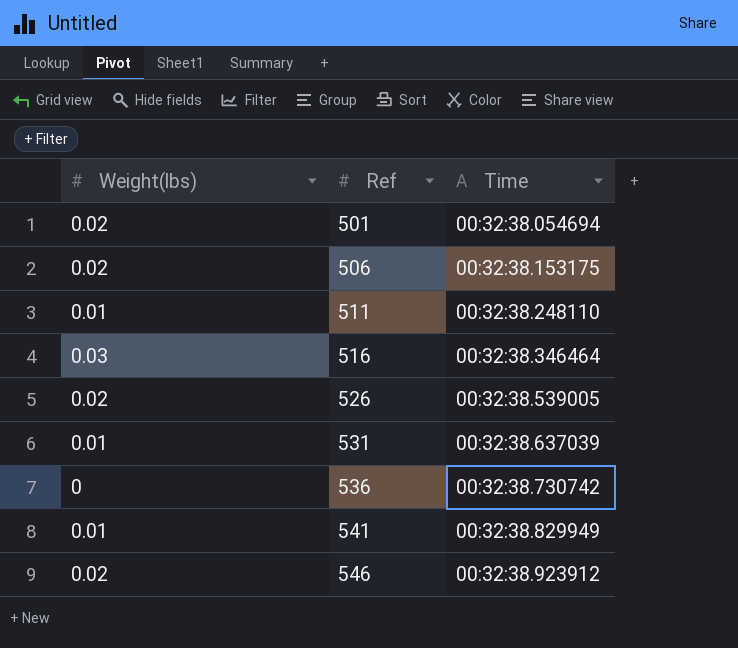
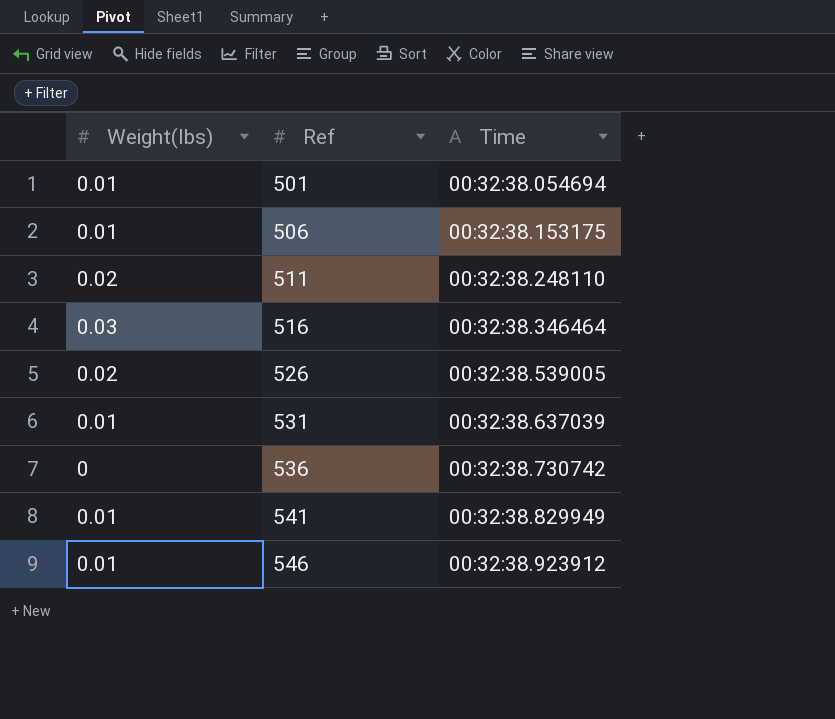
501 | Weight(lbs): 0.02 -> 0.01
506 | Weight(lbs): 0.02 -> 0.01
511 | Weight(lbs): 0.01 -> 0.02
546 | Weight(lbs): 0.02 -> 0.01

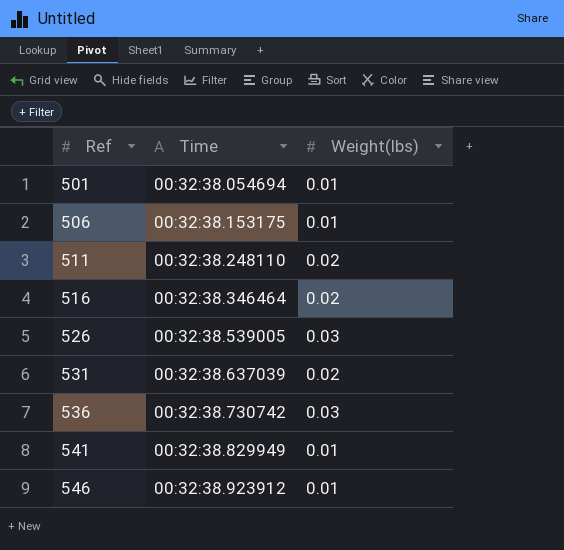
column Weight(lbs) | position: 1 -> 3
516 | Weight(lbs): 0.03 -> 0.02
526 | Weight(lbs): 0.02 -> 0.03
531 | Weight(lbs): 0.01 -> 0.02
536 | Weight(lbs): 0 -> 0.03

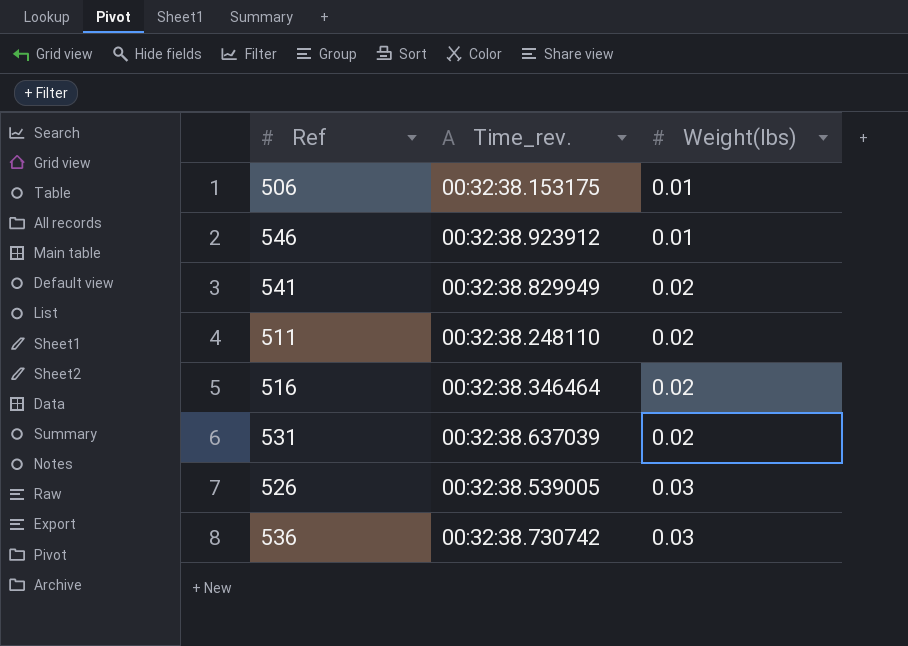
row order: Ref ascending -> Weight(lbs) ascending
column name: Time -> Time_rev.
row 501: 00:32:38.054694 | 0.01 -> none
541 | Weight(lbs): 0.01 -> 0.02

